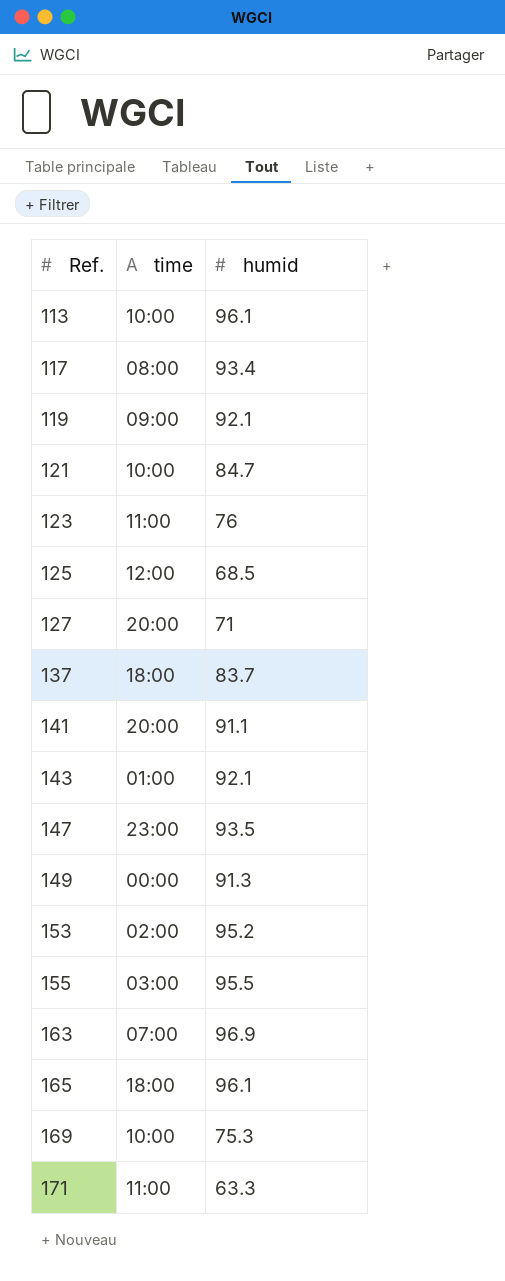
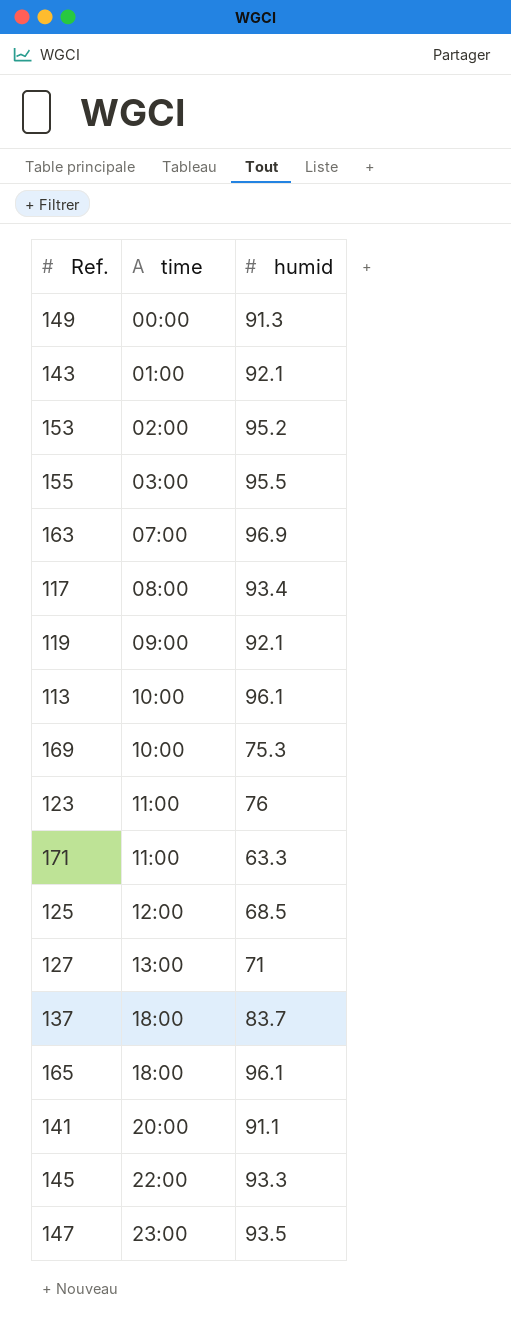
row order: Ref. ascending -> time ascending
row 121: 10:00 | 84.7 -> none
127 | time: 20:00 -> 13:00
row 145: none -> 22:00 | 93.3

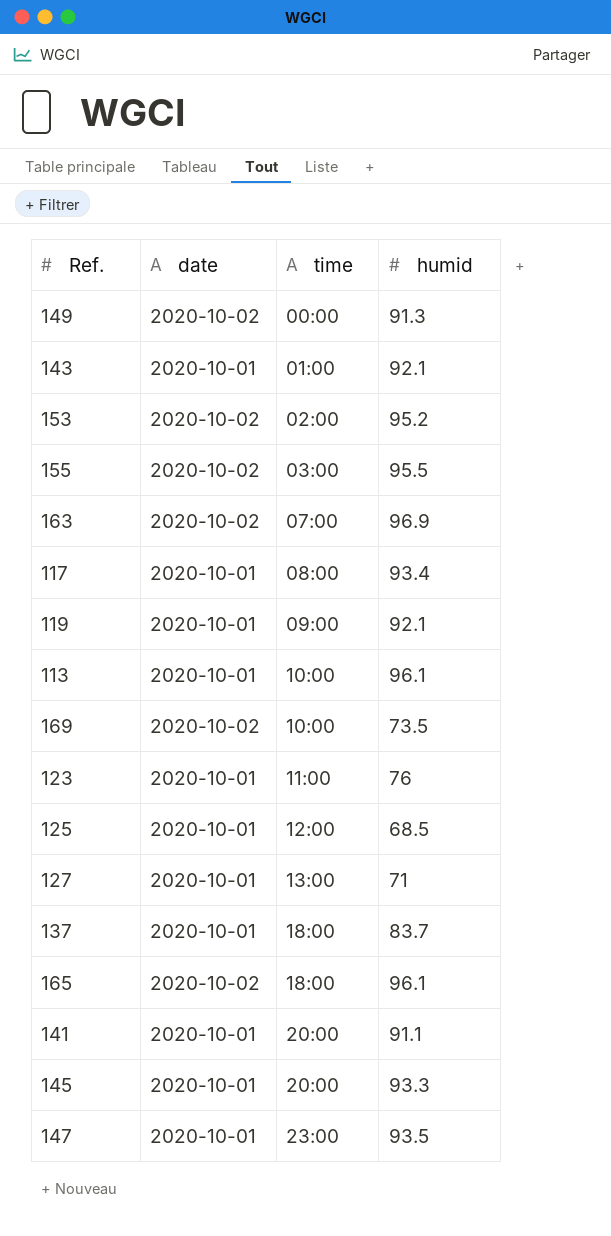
column date | position: none -> 2
row 171: 11:00 | 63.3 -> none
169 | humid: 75.3 -> 73.5
145 | time: 22:00 -> 20:00

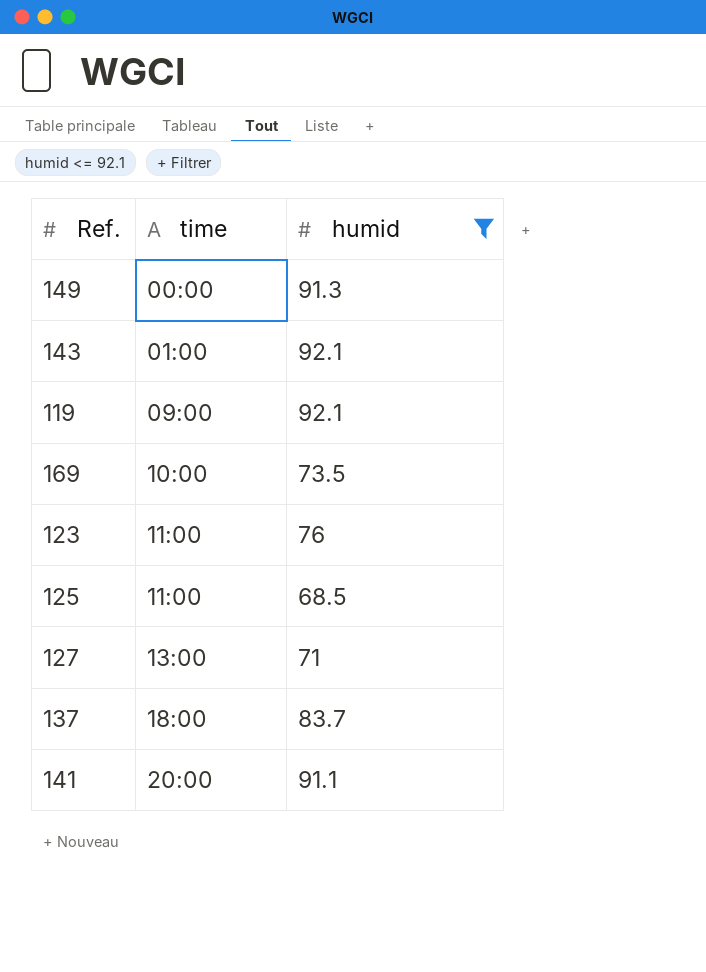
filter: none -> humid <= 92.1
column date | position: 2 -> none
125 | time: 12:00 -> 11:00

